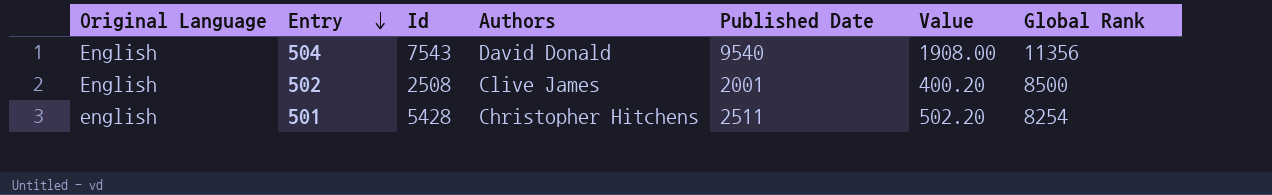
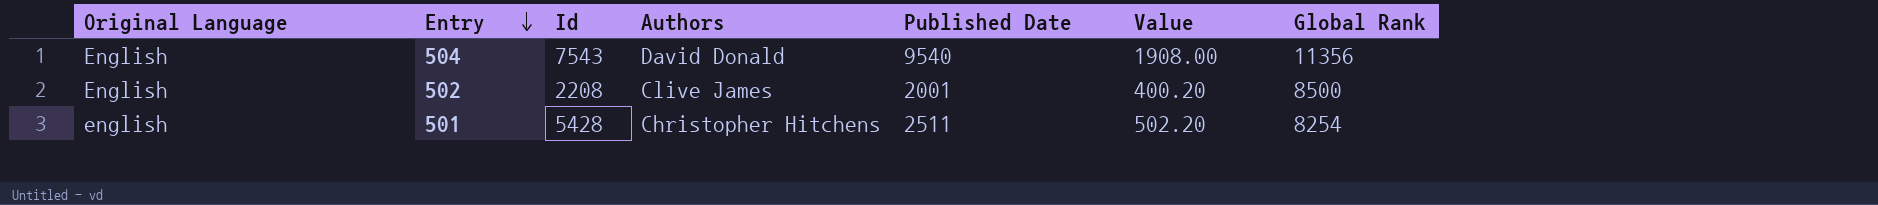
502 | Id: 2508 -> 2208

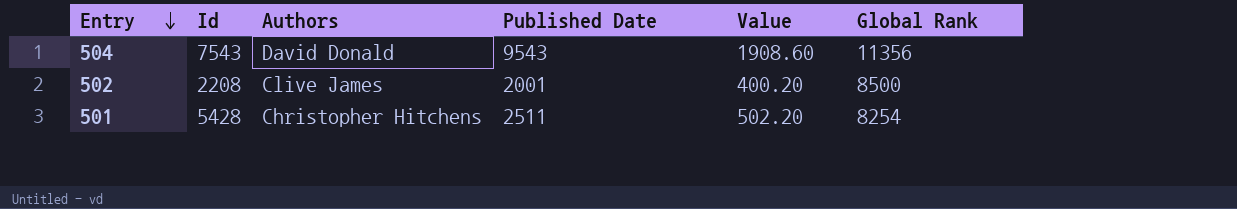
column Original Language | position: 1 -> none
504 | Published Date: 9540 -> 9543
504 | Value: 1908.00 -> 1908.60

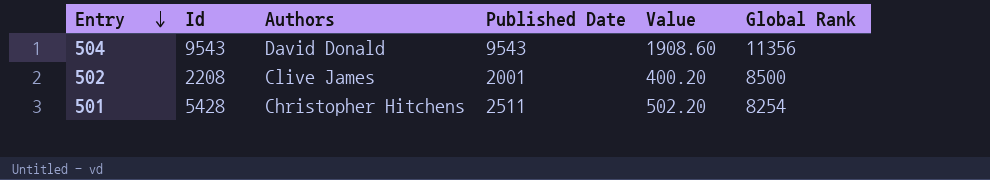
504 | Id: 7543 -> 9543

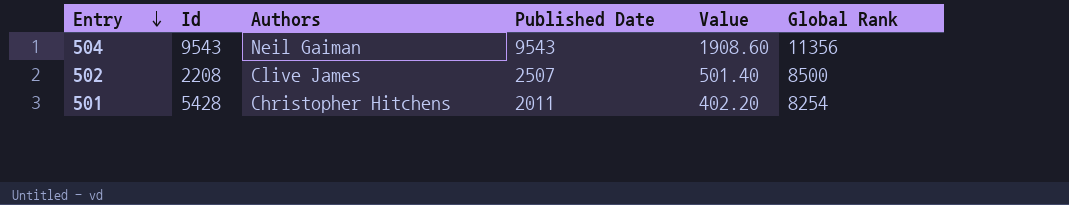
504 | Authors: David Donald -> Neil Gaiman
502 | Published Date: 2001 -> 2507
502 | Value: 400.20 -> 501.40
501 | Published Date: 2511 -> 2011
501 | Value: 502.20 -> 402.20

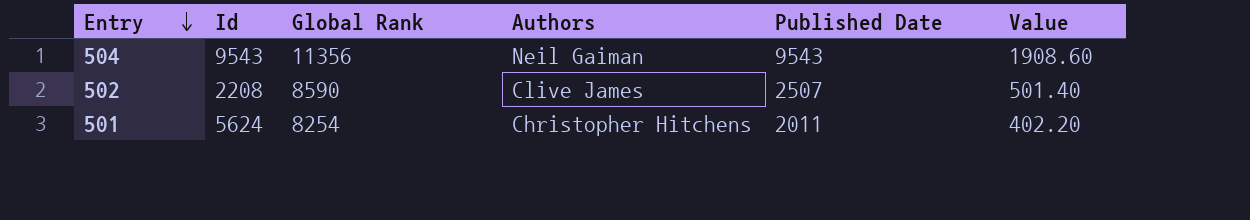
column Global Rank | position: 6 -> 3
502 | Global Rank: 8500 -> 8590
501 | Id: 5428 -> 5624

